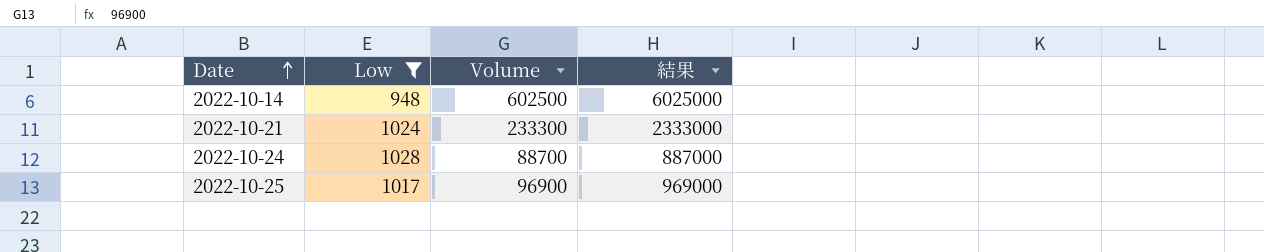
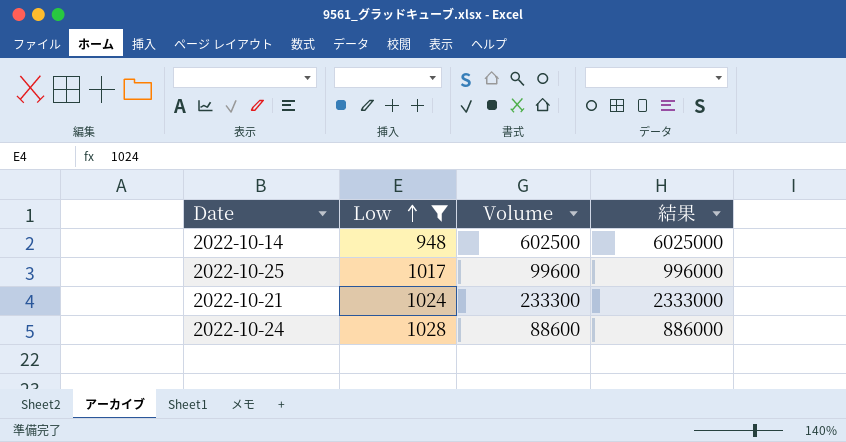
row order: Date ascending -> Low ascending
2022-10-25 | Volume: 96900 -> 99600
2022-10-25 | 結果: 969000 -> 996000
2022-10-24 | Volume: 88700 -> 88600
2022-10-24 | 結果: 887000 -> 886000

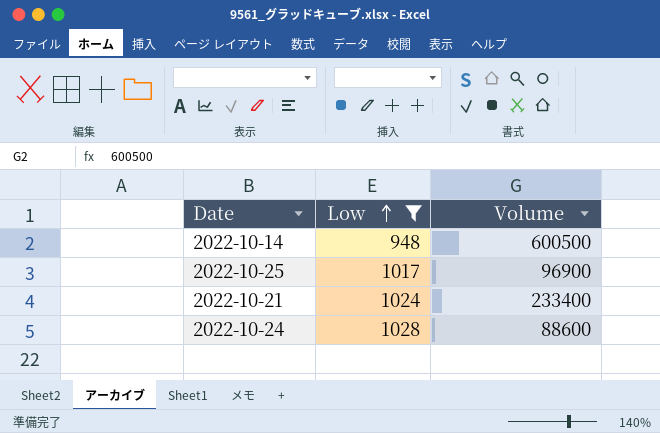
column 結果 | formula: [Volume] * 10 -> none
2022-10-14 | Volume: 602500 -> 600500
2022-10-25 | Volume: 99600 -> 96900
2022-10-21 | Volume: 233300 -> 233400

